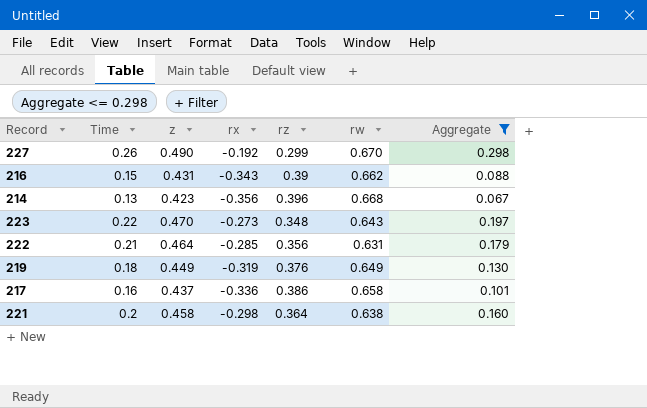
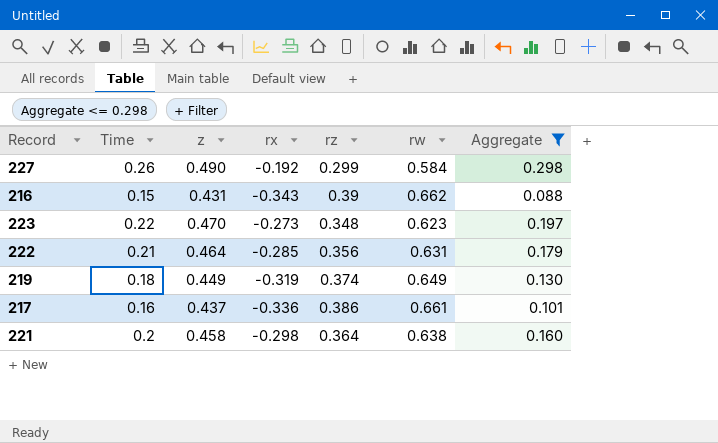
row 214: 0.13 | 0.423 | -0.356 | 0.396 | 0.668 | 0.067 -> none
227 | rw: 0.670 -> 0.584
223 | rw: 0.643 -> 0.623
219 | rz: 0.376 -> 0.374
217 | rw: 0.658 -> 0.661

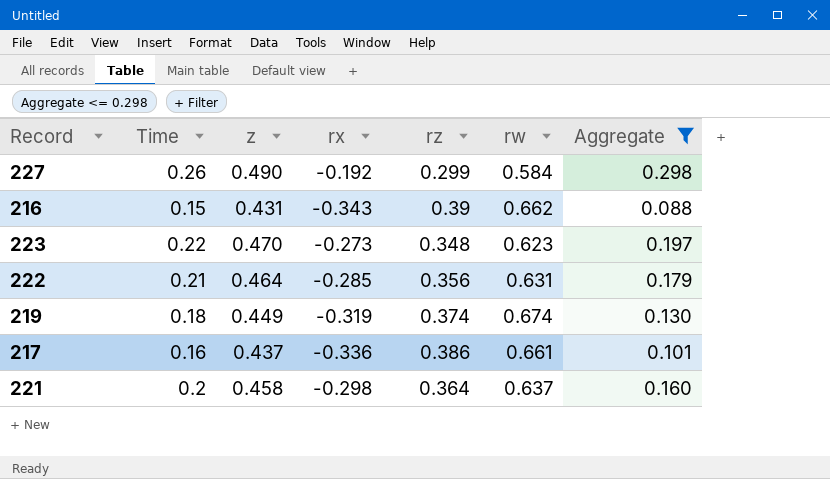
219 | rw: 0.649 -> 0.674
221 | rw: 0.638 -> 0.637

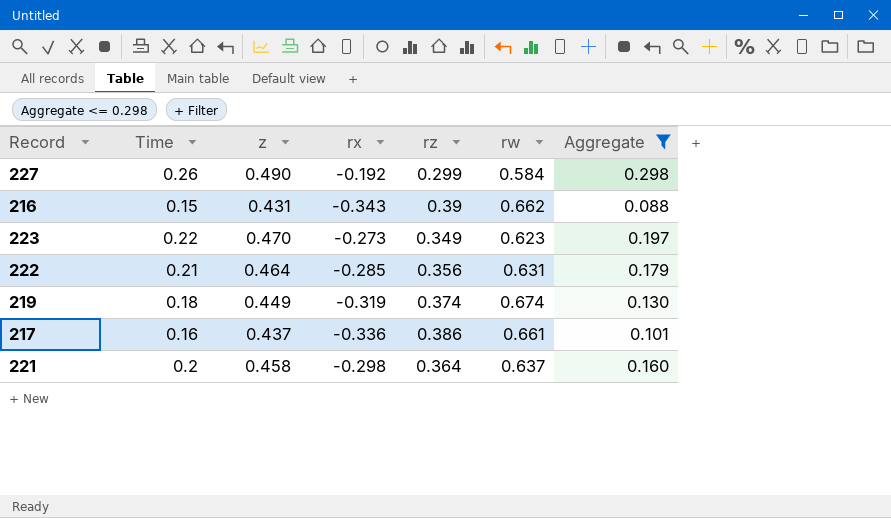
223 | rz: 0.348 -> 0.349

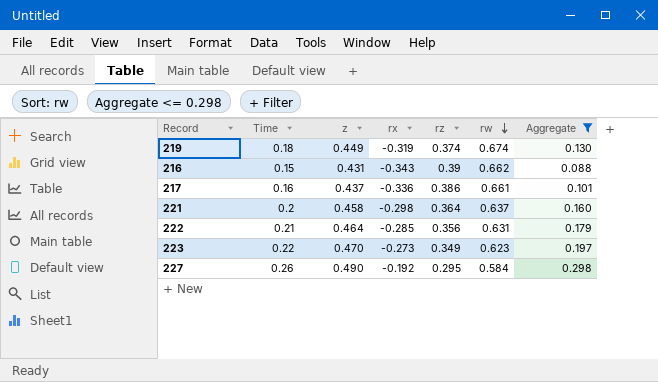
row order: none -> rw descending
227 | rz: 0.299 -> 0.295

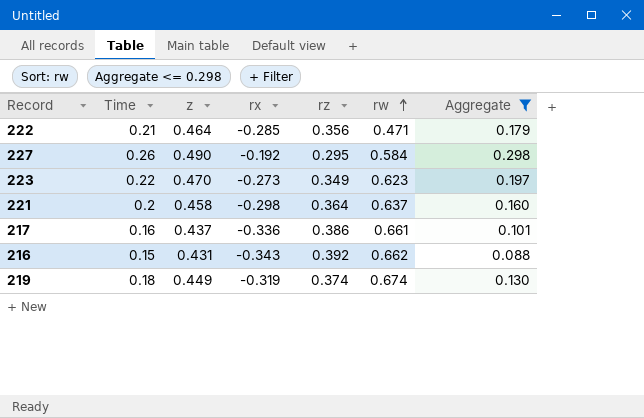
row order: rw descending -> rw ascending
222 | rw: 0.631 -> 0.471
216 | rz: 0.39 -> 0.392

